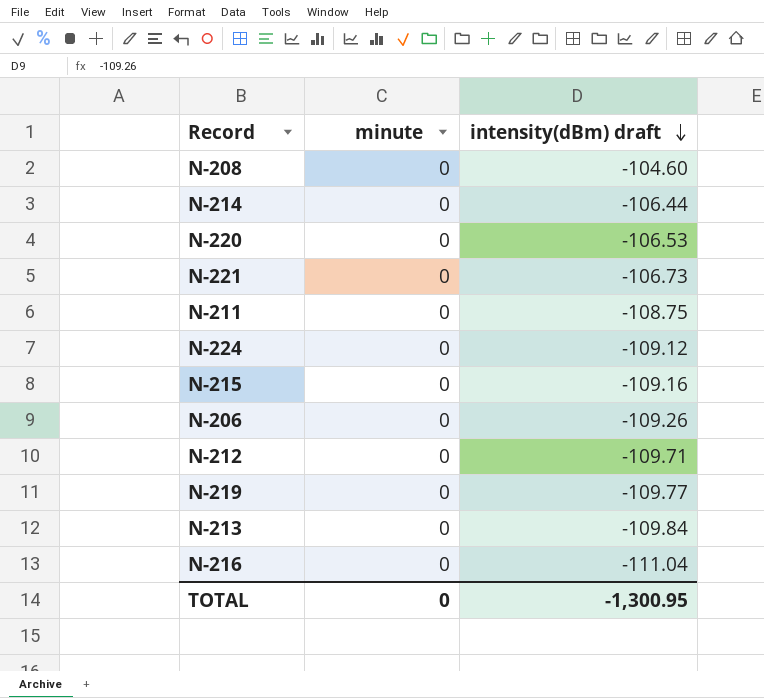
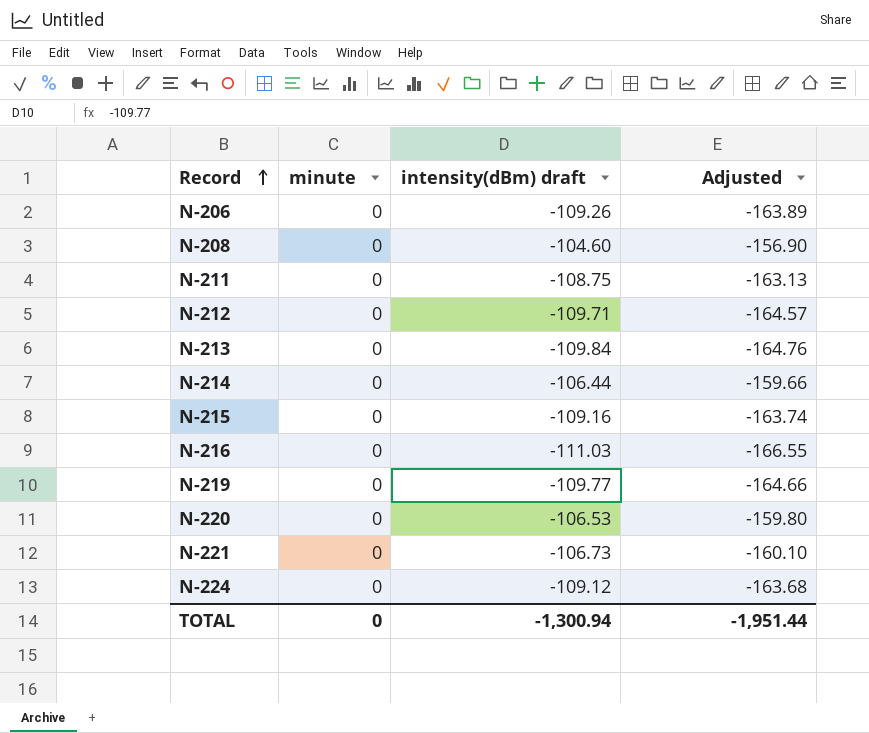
row order: intensity(dBm) draft descending -> Record ascending
column Adjusted | formula: none -> [intensity(dBm) draft] * 1.5
N-216 | intensity(dBm) draft: -111.04 -> -111.03
TOTAL | intensity(dBm) draft: -1,300.95 -> -1,300.94

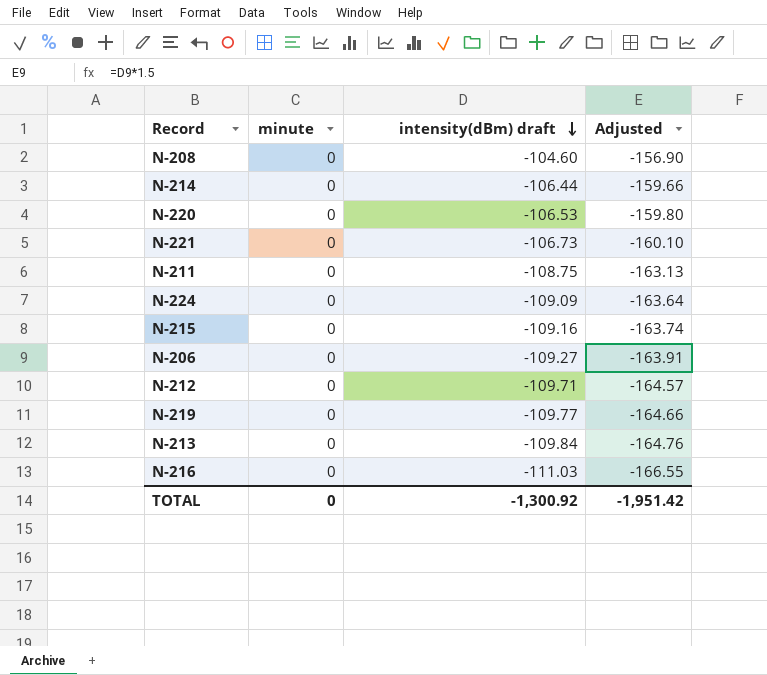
row order: Record ascending -> intensity(dBm) draft descending
N-224 | intensity(dBm) draft: -109.12 -> -109.09
N-224 | Adjusted: -163.68 -> -163.64
N-206 | intensity(dBm) draft: -109.26 -> -109.27
N-206 | Adjusted: -163.89 -> -163.91
TOTAL | intensity(dBm) draft: -1,300.94 -> -1,300.92
TOTAL | Adjusted: -1,951.44 -> -1,951.42

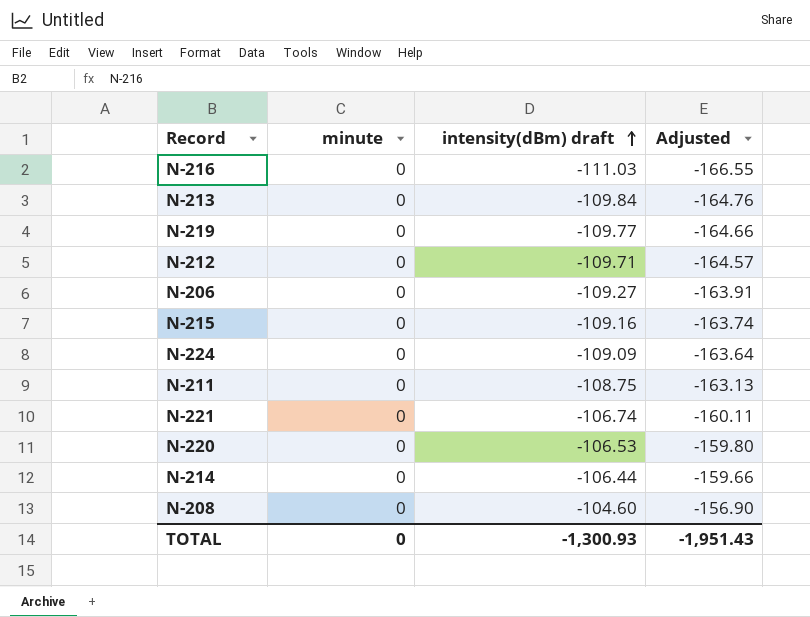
row order: intensity(dBm) draft descending -> intensity(dBm) draft ascending
N-221 | intensity(dBm) draft: -106.73 -> -106.74
N-221 | Adjusted: -160.10 -> -160.11
TOTAL | intensity(dBm) draft: -1,300.92 -> -1,300.93
TOTAL | Adjusted: -1,951.42 -> -1,951.43

